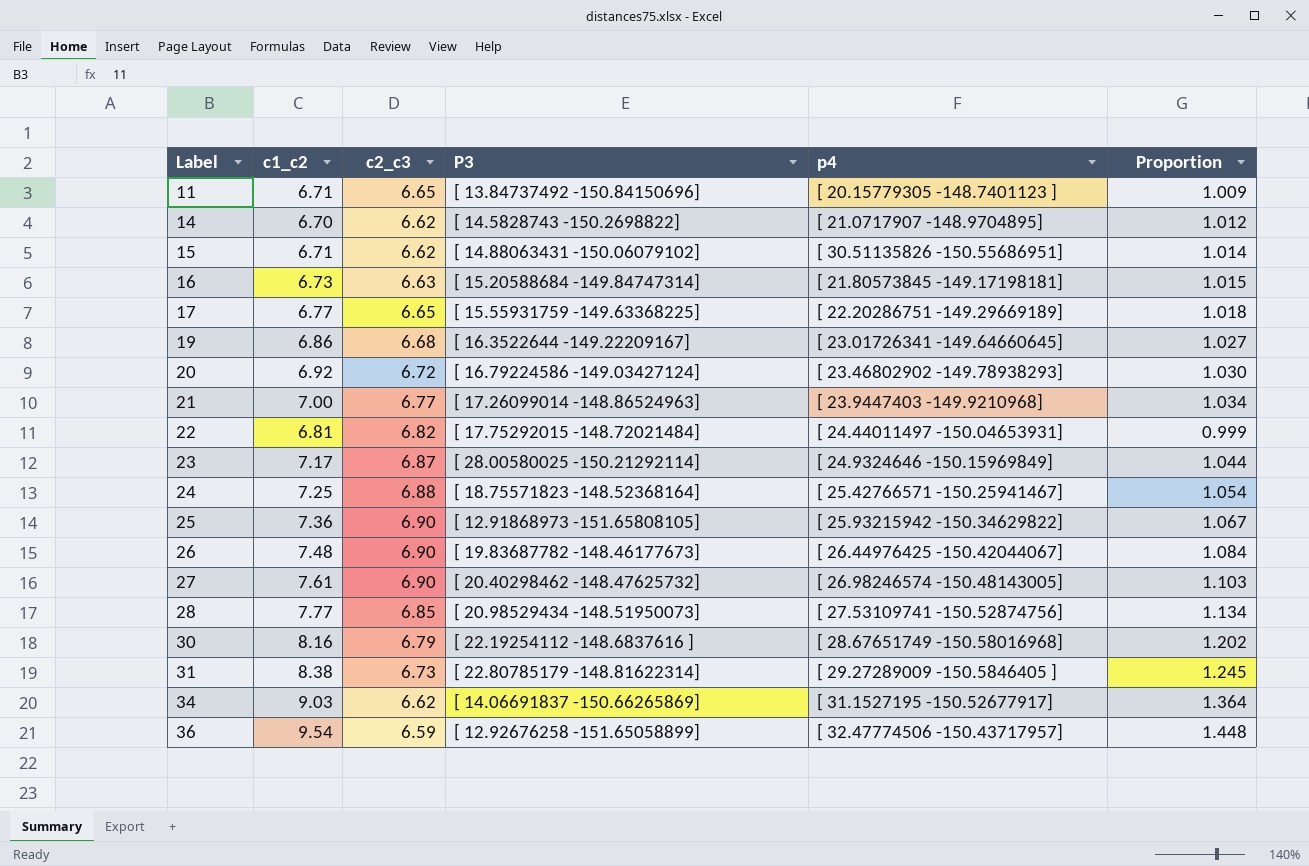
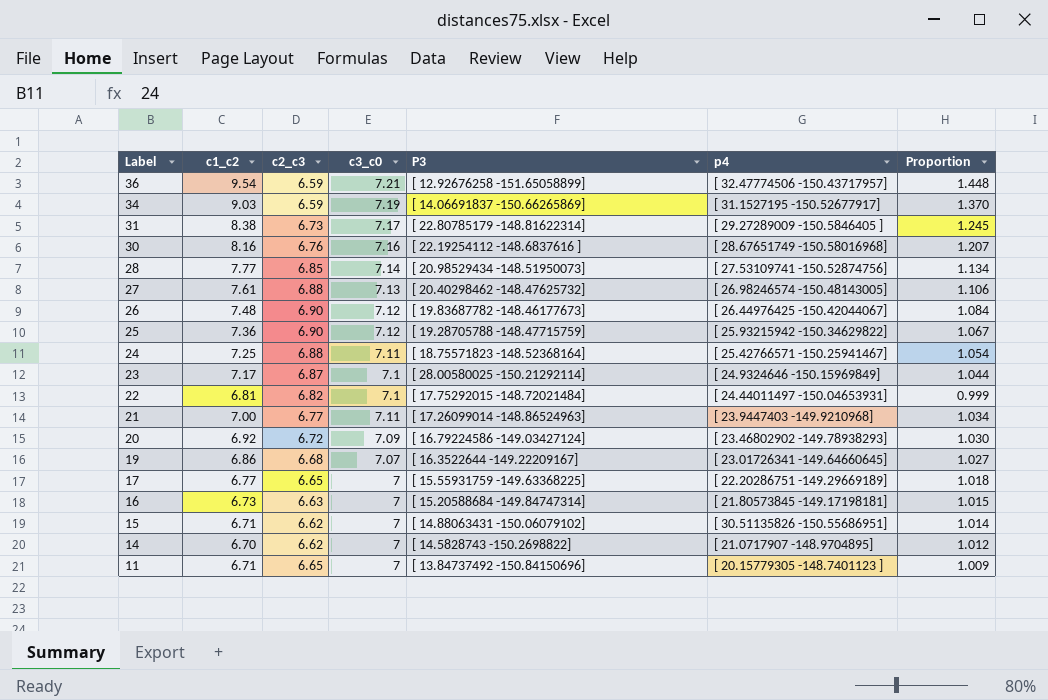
row order: Label ascending -> Label descending
column c3_c0 | position: none -> 4
34 | c2_c3: 6.62 -> 6.59
34 | Proportion: 1.364 -> 1.370
30 | c2_c3: 6.79 -> 6.76
30 | Proportion: 1.202 -> 1.207
27 | c2_c3: 6.90 -> 6.88
27 | Proportion: 1.103 -> 1.106
25 | P3: [ 12.91868973 -151.65808105] -> [ 19.28705788 -148.47715759]

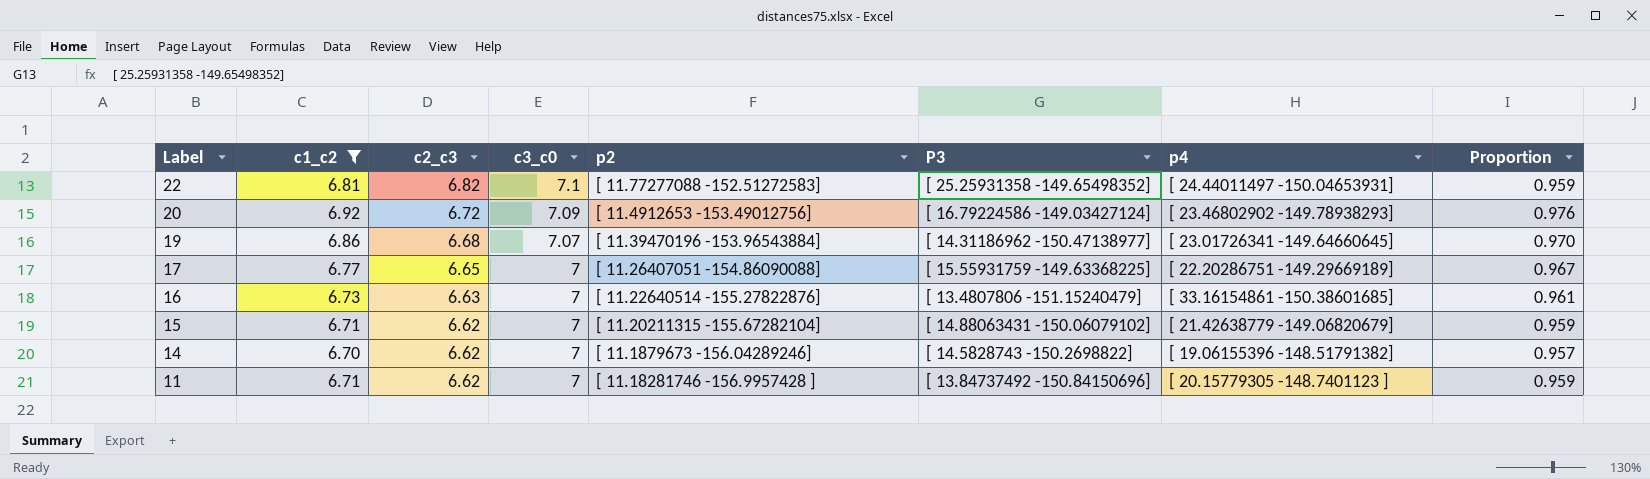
filter: none -> c1_c2 <= 6.92
column p2 | position: none -> 5
column Proportion | formula: [c1_c2] / [c2_c3] -> [c1_c2] / [c3_c0]
22 | P3: [ 17.75292015 -148.72021484] -> [ 25.25931358 -149.65498352]
19 | P3: [ 16.3522644 -149.22209167] -> [ 14.31186962 -150.47138977]
16 | P3: [ 15.20588684 -149.84747314] -> [ 13.4807806 -151.15240479]
16 | p4: [ 21.80573845 -149.17198181] -> [ 33.16154861 -150.38601685]
15 | p4: [ 30.51135826 -150.55686951] -> [ 21.42638779 -149.06820679]
14 | p4: [ 21.0717907 -148.9704895] -> [ 19.06155396 -148.51791382]
11 | c2_c3: 6.65 -> 6.62

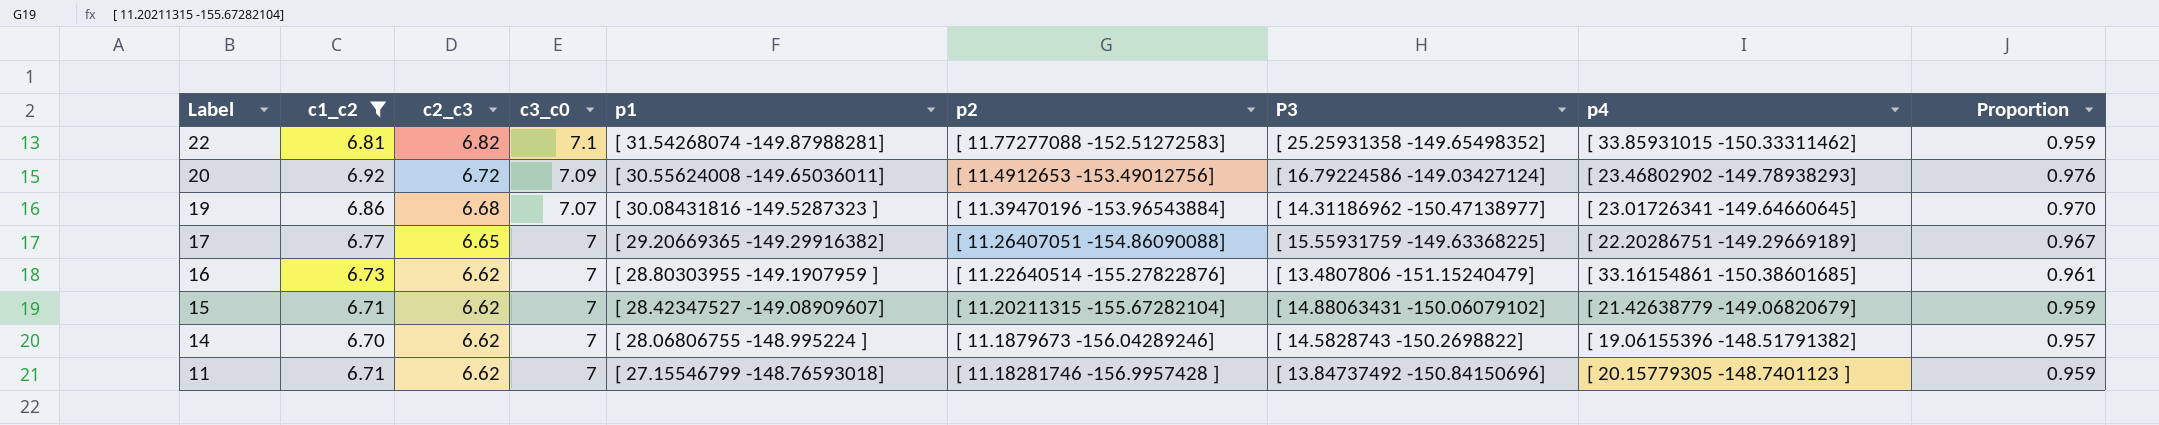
column p1 | position: none -> 5
22 | p4: [ 24.44011497 -150.04653931] -> [ 33.85931015 -150.33311462]
16 | c2_c3: 6.63 -> 6.62

